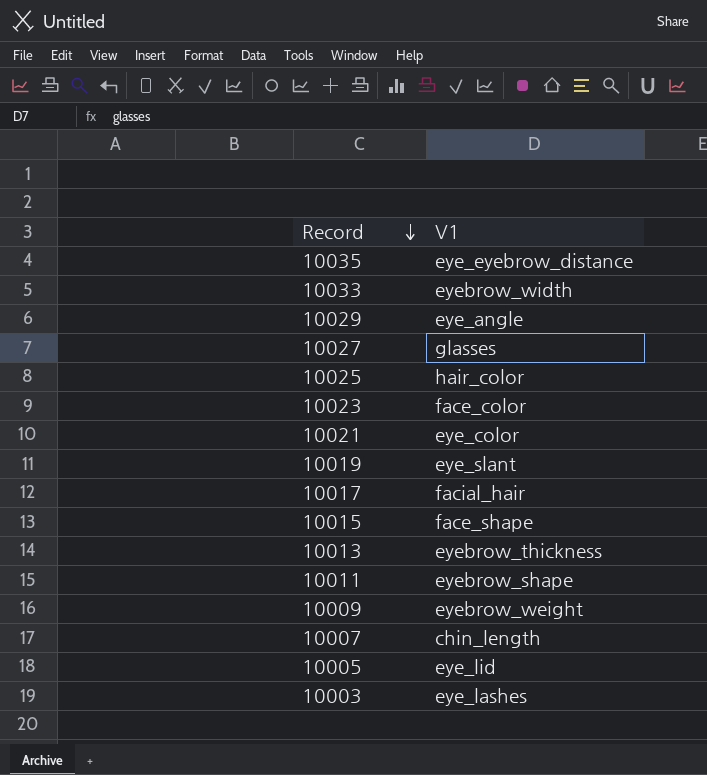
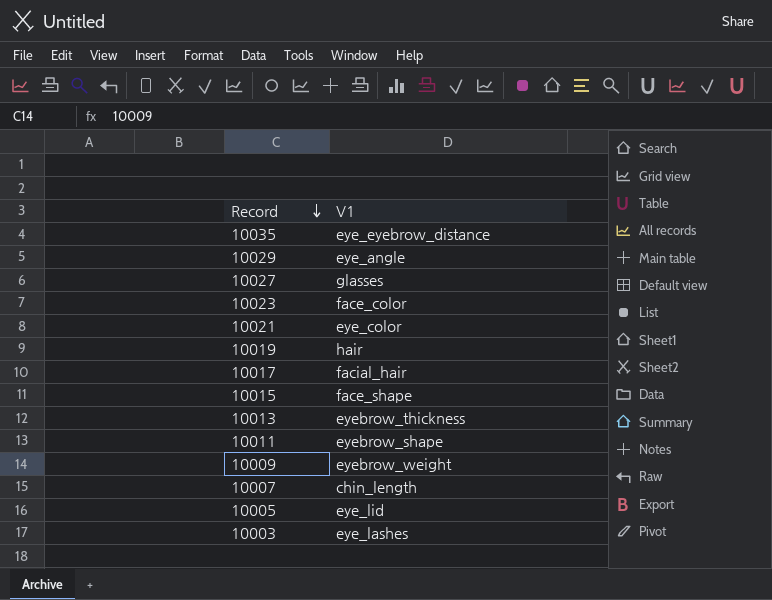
row 10033: eyebrow_width -> none
row 10025: hair_color -> none
10019 | V1: eye_slant -> hair

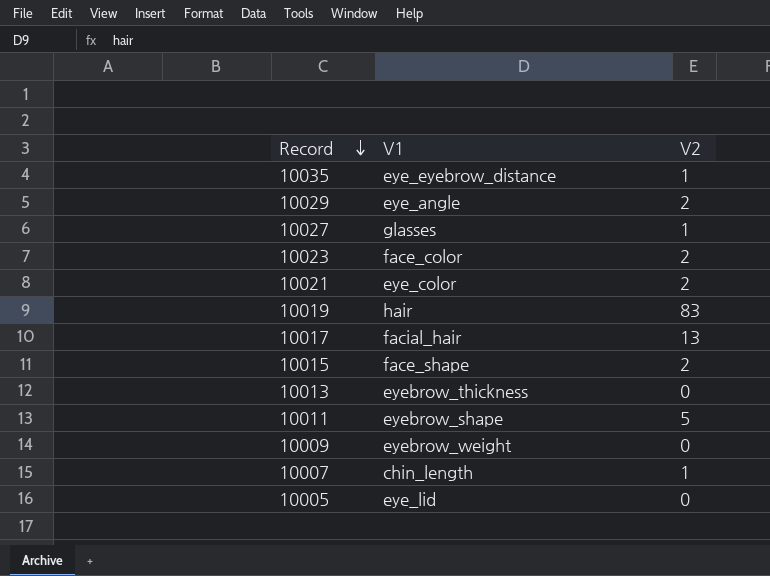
column V2 | position: none -> 3
row 10003: eye_lashes -> none

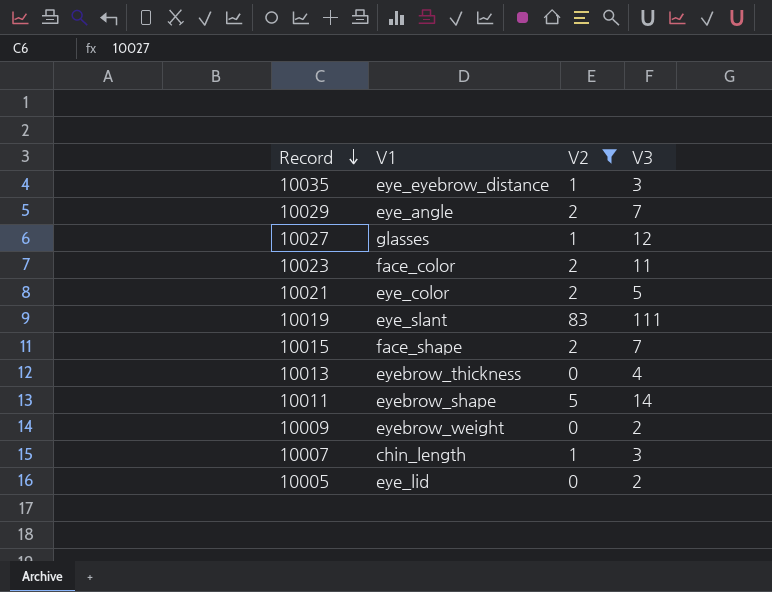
filter: none -> V2 != 13
column V3 | position: none -> 4
10019 | V1: hair -> eye_slant

